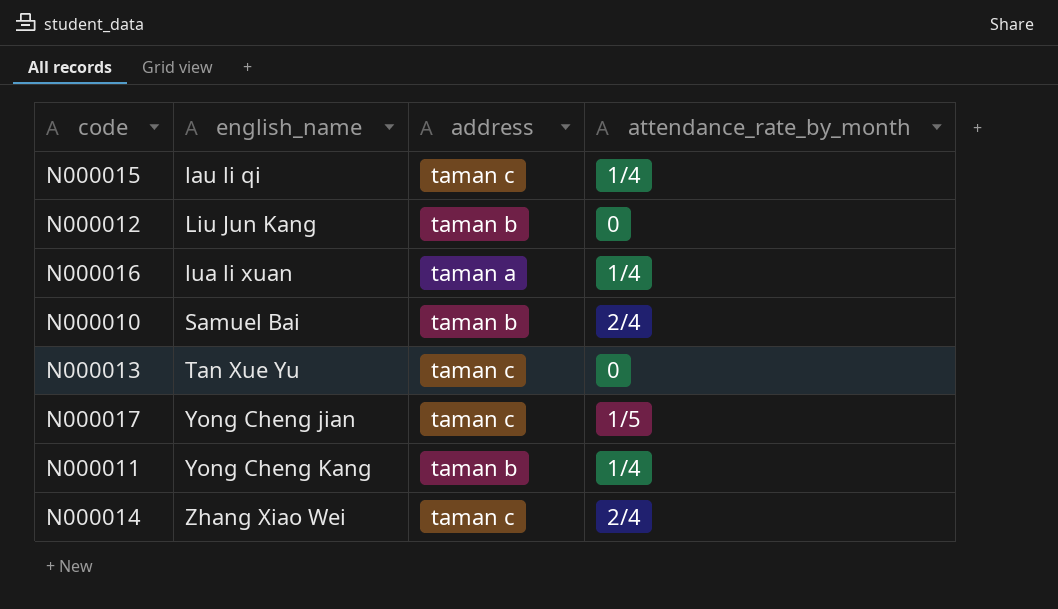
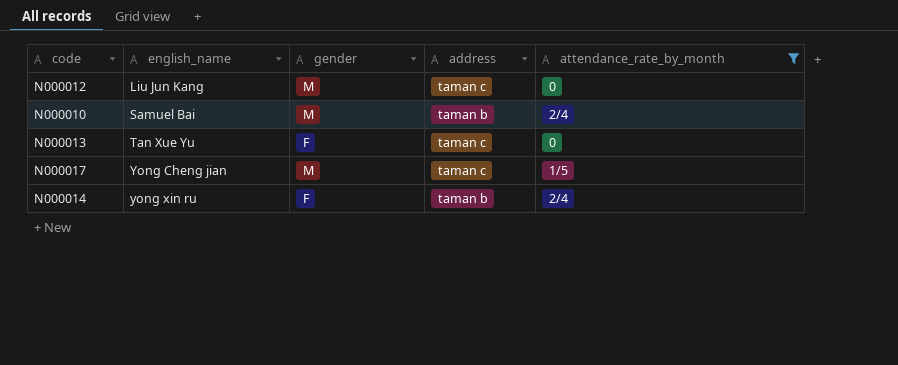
filter: none -> attendance_rate_by_month != 1/4
column gender | position: none -> 3
N000012 | address: taman b -> taman c
N000014 | english_name: Zhang Xiao Wei -> yong xin ru
N000014 | address: taman c -> taman b

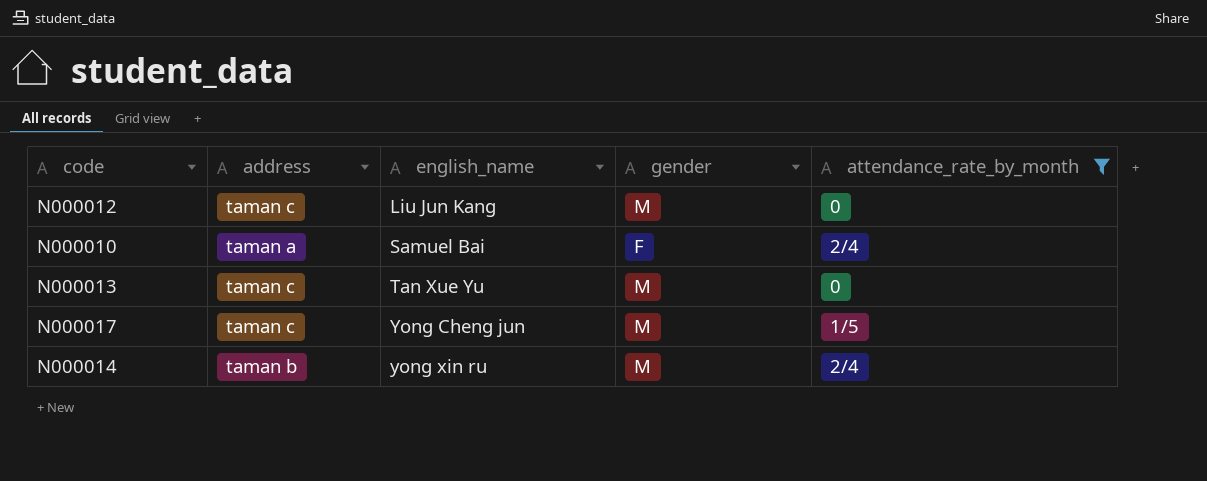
column address | position: 4 -> 2
N000010 | address: taman b -> taman a
N000010 | gender: M -> F
N000013 | gender: F -> M
N000017 | english_name: Yong Cheng jian -> Yong Cheng jun
N000014 | gender: F -> M

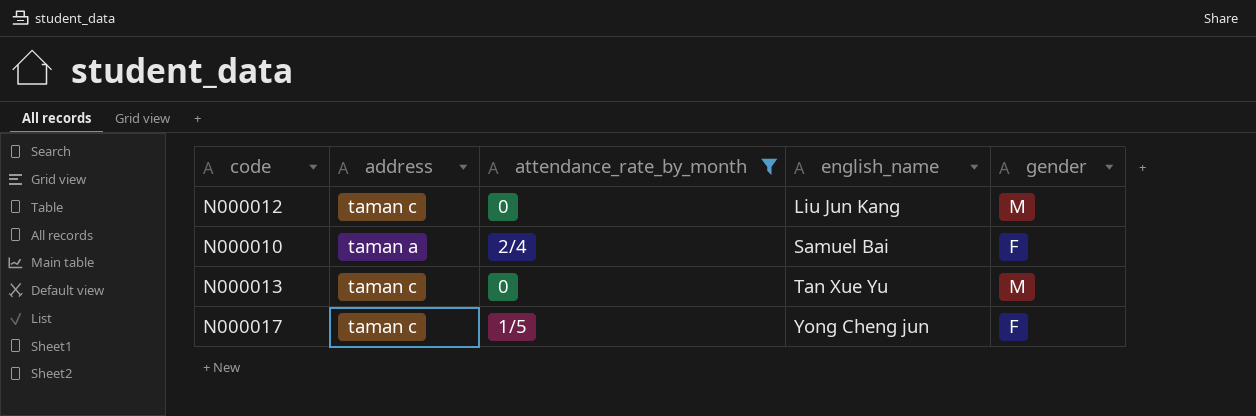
column attendance_rate_by_month | position: 5 -> 3
row N000014: taman b | yong xin ru | M | 2/4 -> none
N000017 | gender: M -> F

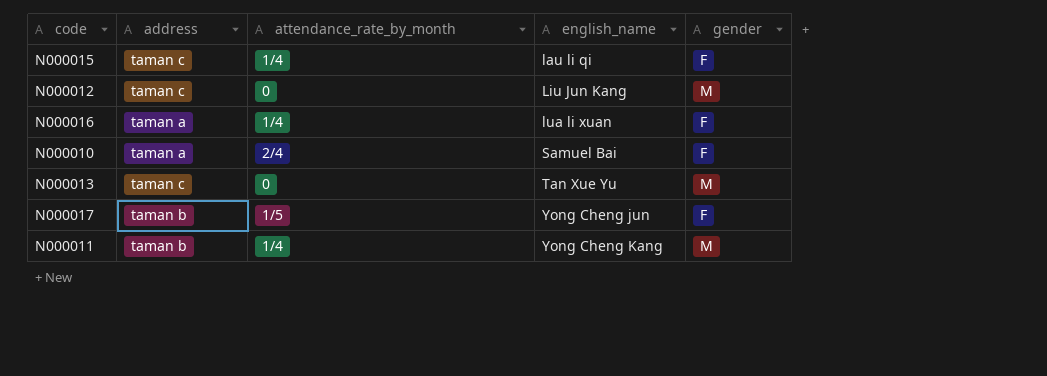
filter: attendance_rate_by_month != 1/4 -> none
N000017 | address: taman c -> taman b

